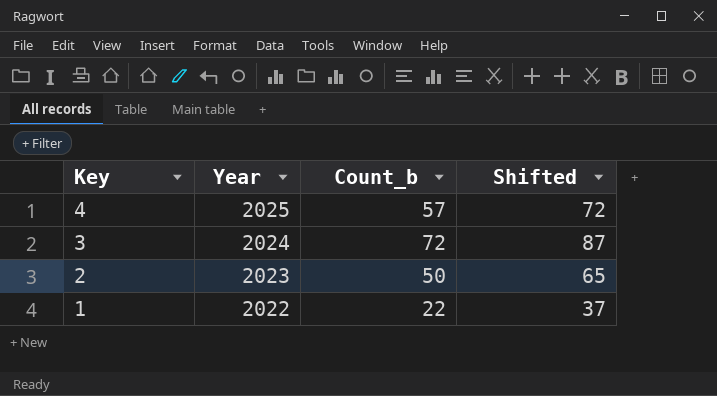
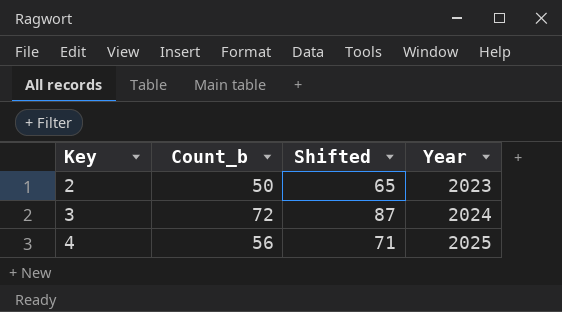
row order: Key descending -> Key ascending
column Year | position: 2 -> 4
row 1: 2022 | 22 | 37 -> none
4 | Count_b: 57 -> 56
4 | Shifted: 72 -> 71

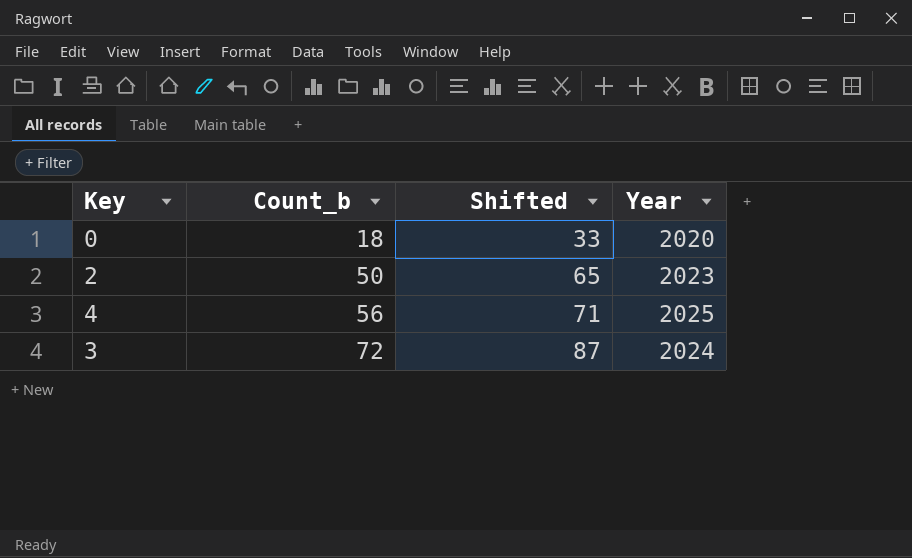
row order: Key ascending -> Count_b ascending
row 0: none -> 18 | 33 | 2020

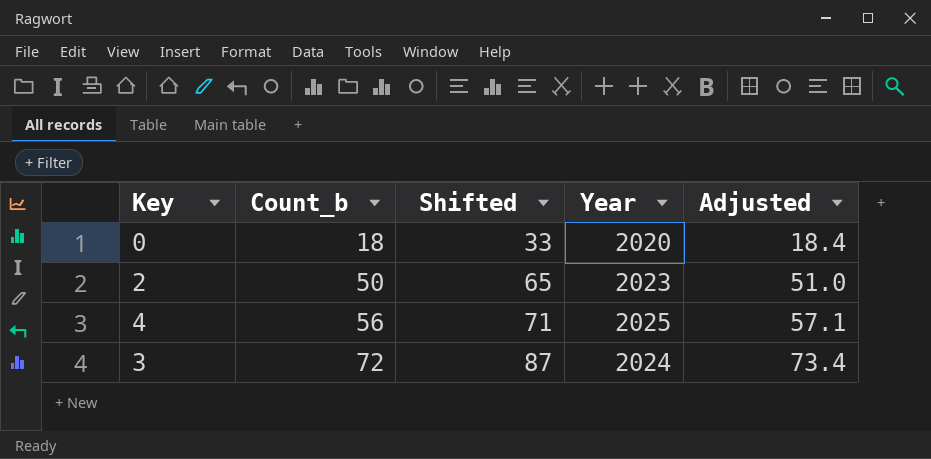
column Adjusted | formula: none -> [Count_b] * 1.02

